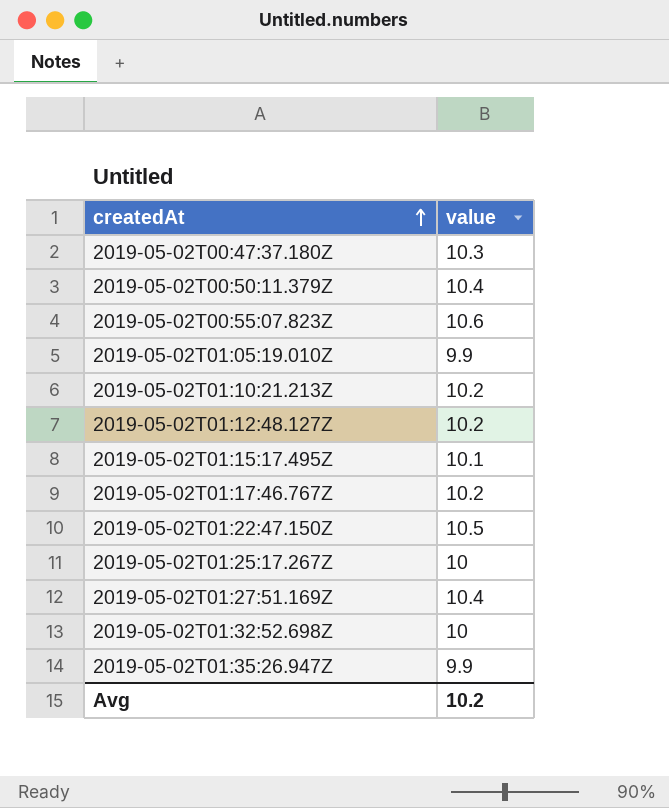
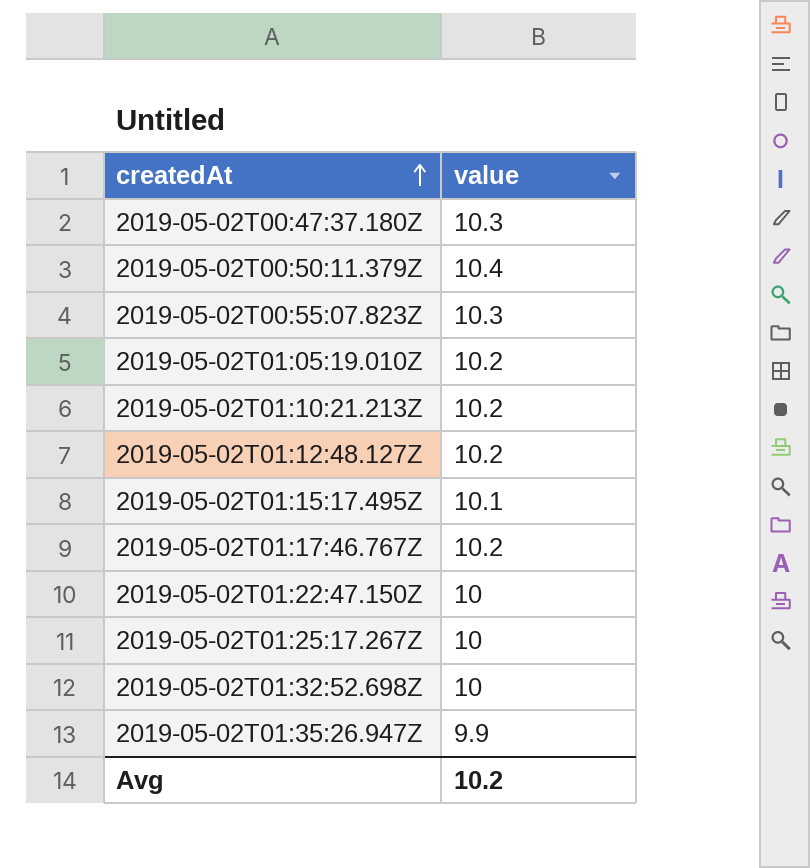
row 2019-05-02T01:27:51.169Z: 10.4 -> none
2019-05-02T00:55:07.823Z | value: 10.6 -> 10.3
2019-05-02T01:05:19.010Z | value: 9.9 -> 10.2
2019-05-02T01:22:47.150Z | value: 10.5 -> 10

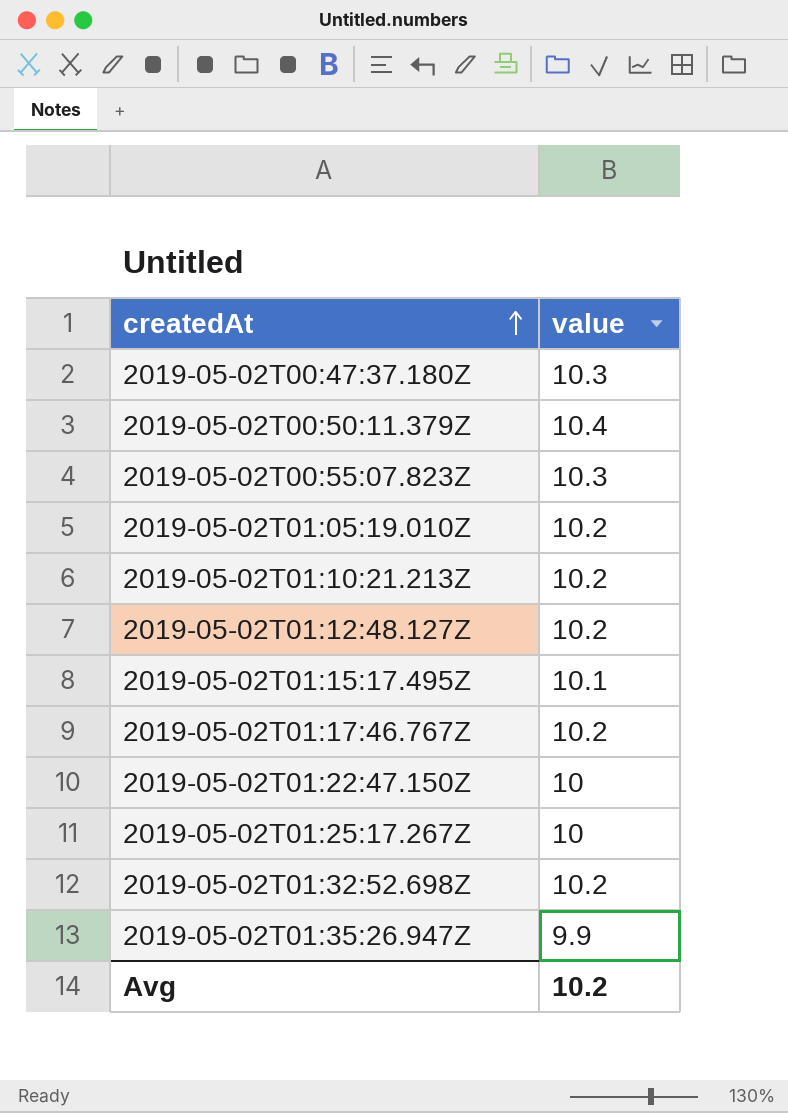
2019-05-02T01:32:52.698Z | value: 10 -> 10.2

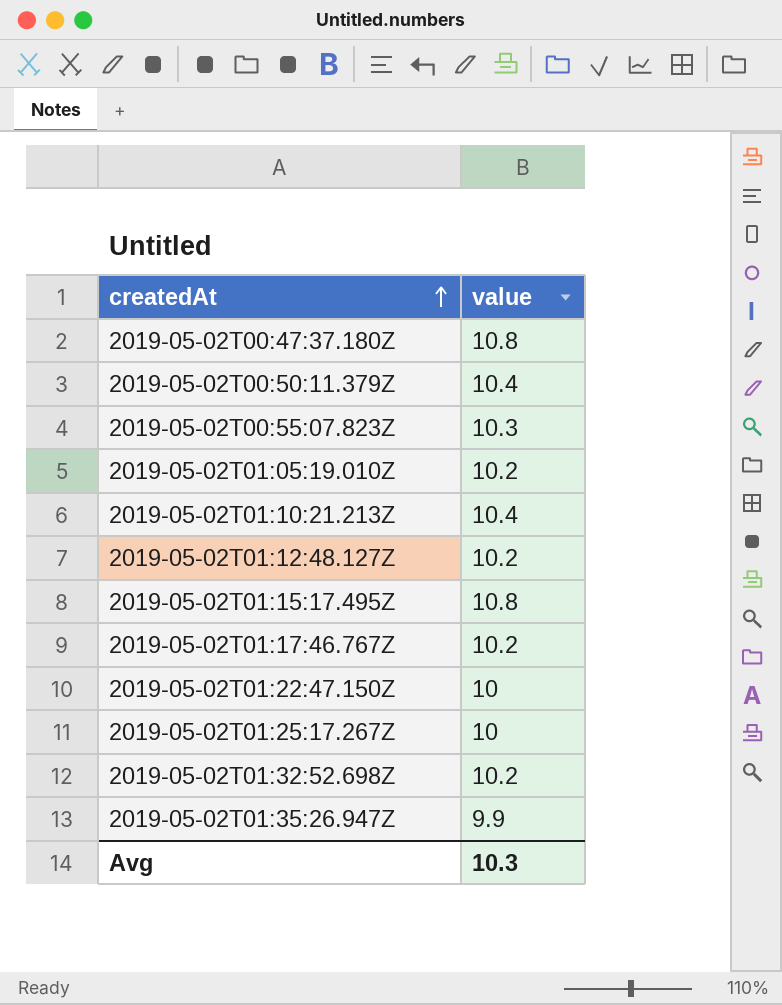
2019-05-02T00:47:37.180Z | value: 10.3 -> 10.8
2019-05-02T01:10:21.213Z | value: 10.2 -> 10.4
2019-05-02T01:15:17.495Z | value: 10.1 -> 10.8
Avg | value: 10.2 -> 10.3

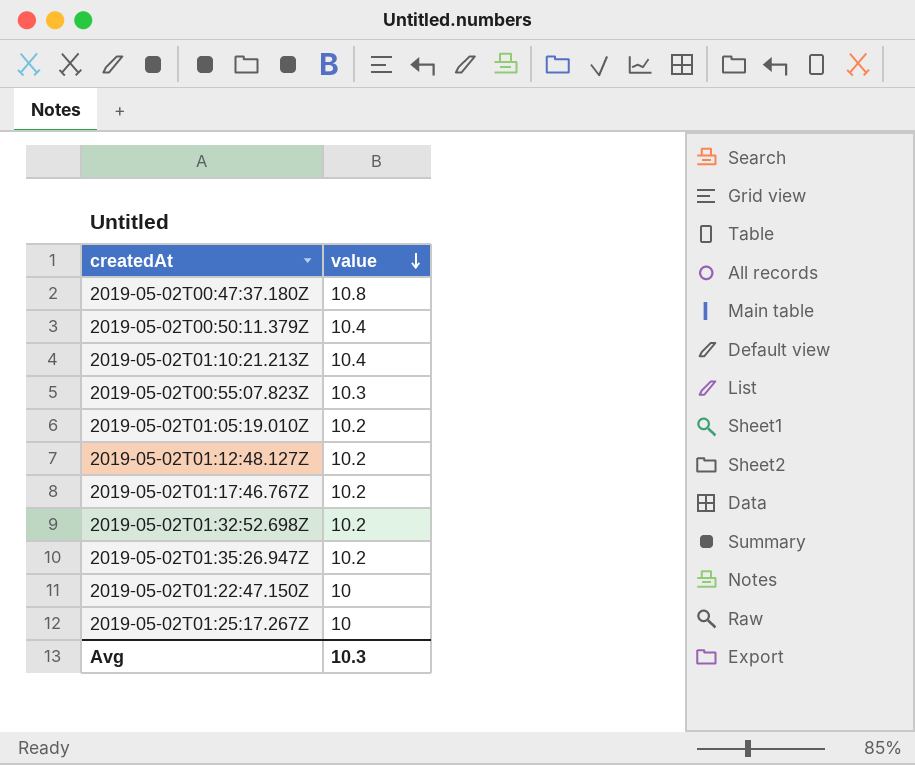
row order: createdAt ascending -> value descending
row 2019-05-02T01:15:17.495Z: 10.8 -> none
2019-05-02T01:35:26.947Z | value: 9.9 -> 10.2

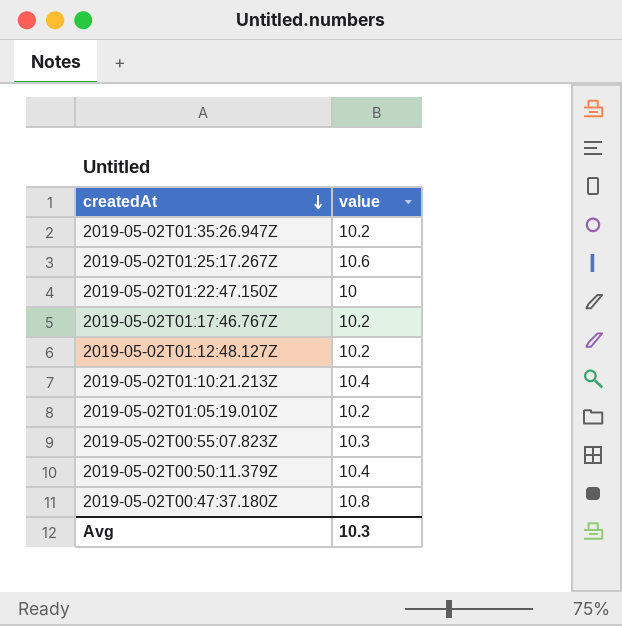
row order: value descending -> createdAt descending
row 2019-05-02T01:32:52.698Z: 10.2 -> none
2019-05-02T01:25:17.267Z | value: 10 -> 10.6

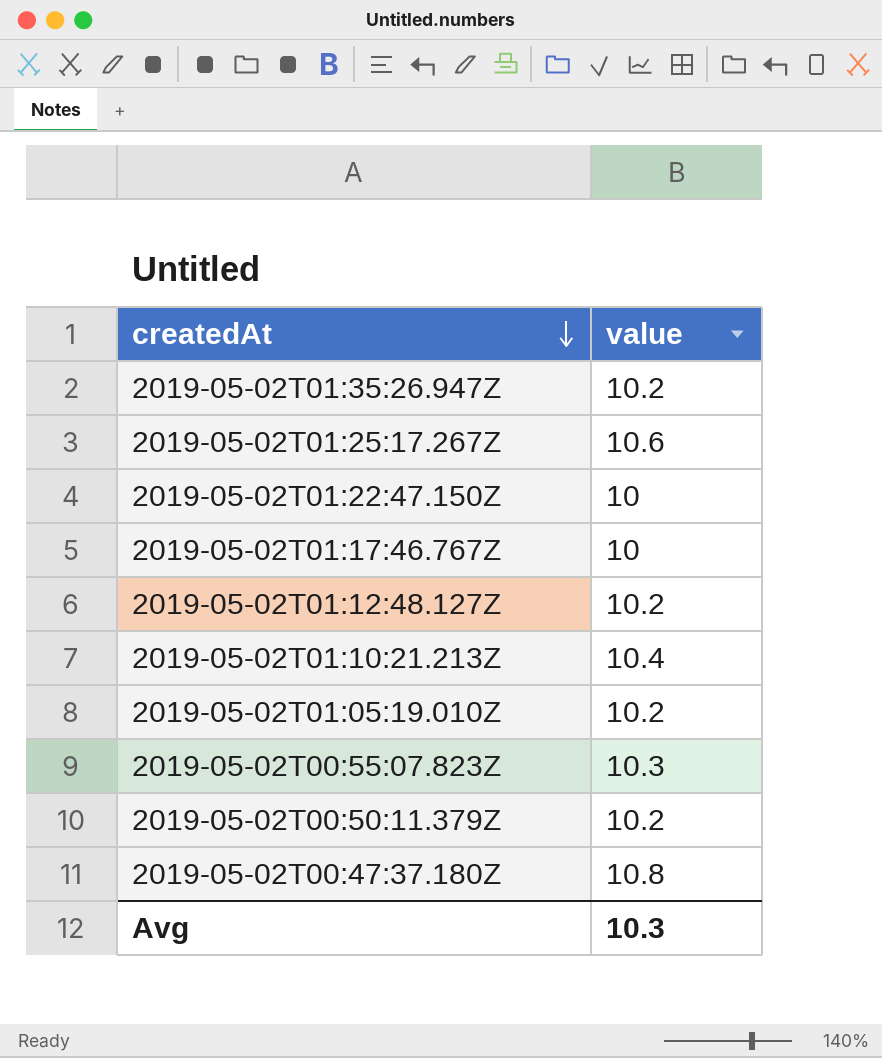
2019-05-02T01:17:46.767Z | value: 10.2 -> 10
2019-05-02T00:50:11.379Z | value: 10.4 -> 10.2

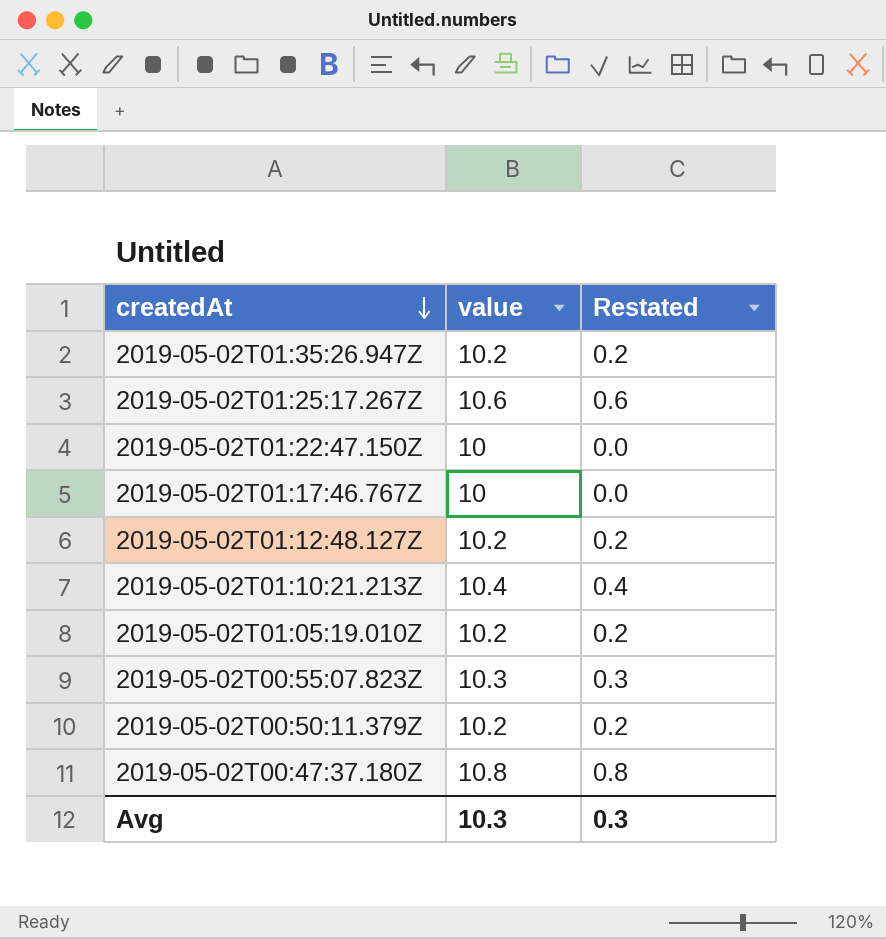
column Restated | formula: none -> [value] - 10

